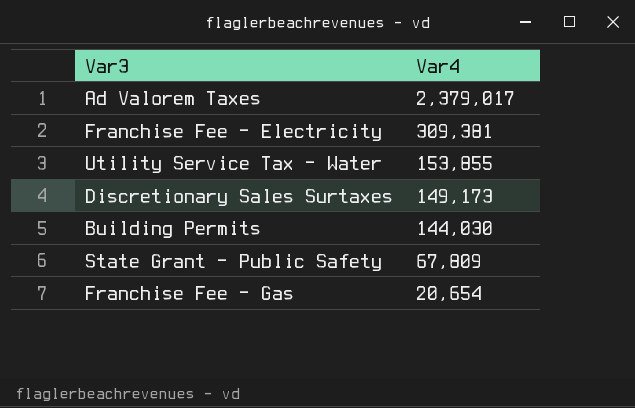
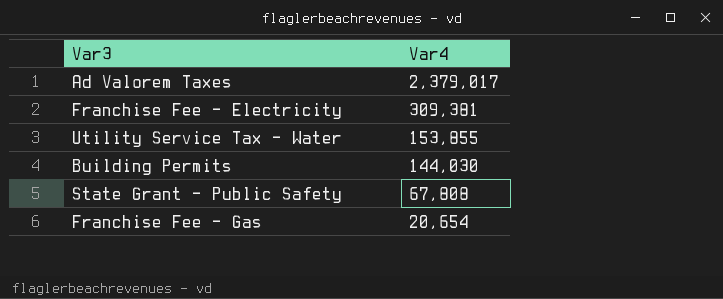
row Discretionary Sales Surtaxes: 149,173 -> none
State Grant - Public Safety | Var4: 67,809 -> 67,808

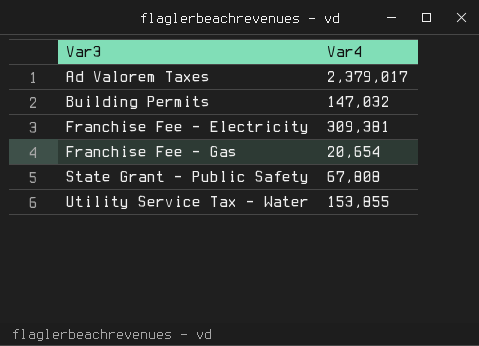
row order: Var4 descending -> Var3 ascending
Building Permits | Var4: 144,030 -> 147,032

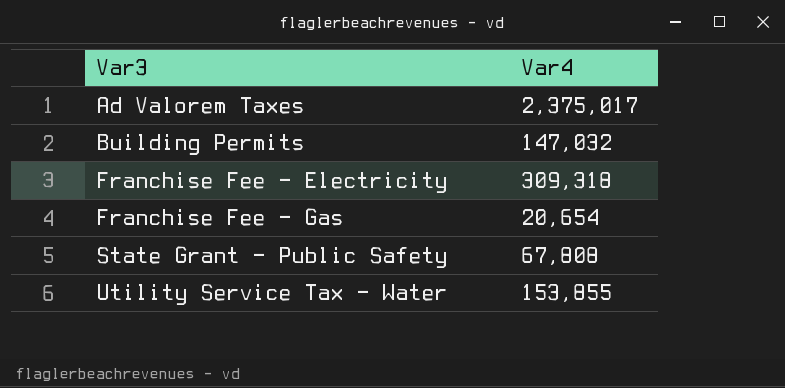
Ad Valorem Taxes | Var4: 2,379,017 -> 2,375,017
Franchise Fee - Electricity | Var4: 309,381 -> 309,318

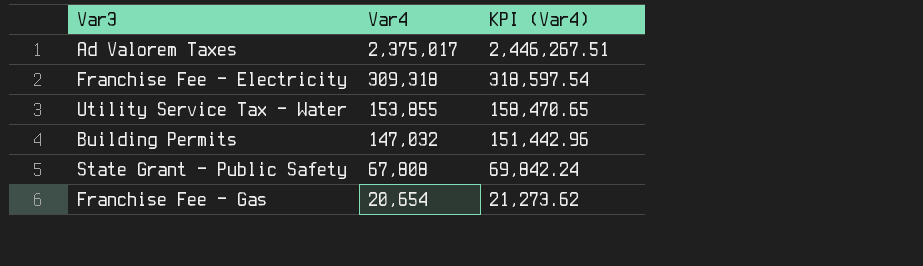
row order: Var3 ascending -> Var4 descending
column KPI (Var4) | formula: none -> [Var4] * 1.03

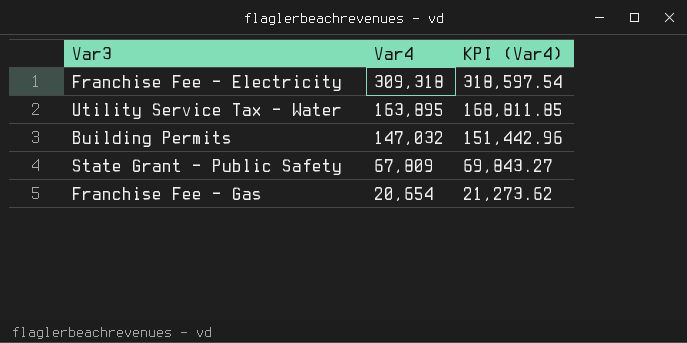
row Ad Valorem Taxes: 2,375,017 | 2,446,267.51 -> none
Utility Service Tax - Water | Var4: 153,855 -> 163,895
Utility Service Tax - Water | KPI (Var4): 158,470.65 -> 168,811.85
State Grant - Public Safety | Var4: 67,808 -> 67,809
State Grant - Public Safety | KPI (Var4): 69,842.24 -> 69,843.27

